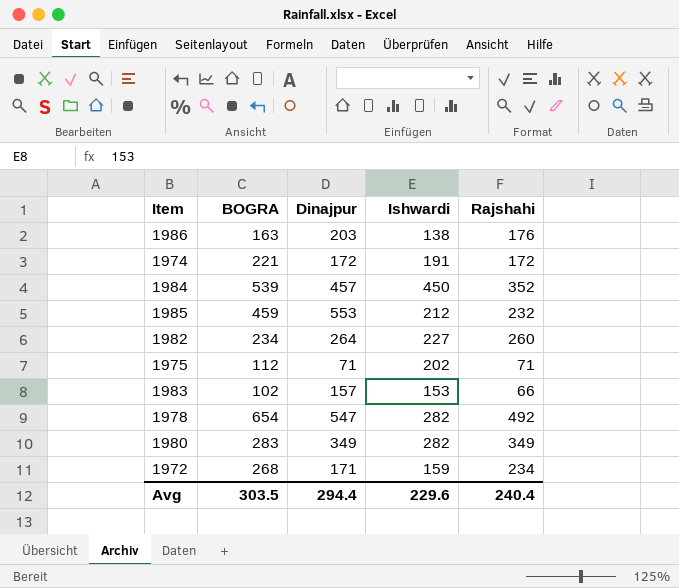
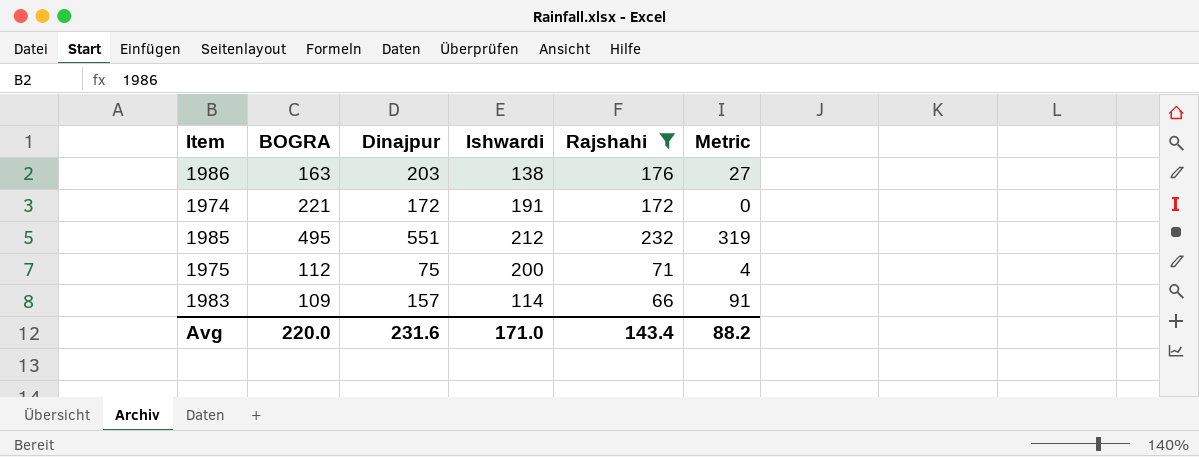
filter: none -> Rajshahi <= 232
column Metric | formula: none -> [Dinajpur] - [Rajshahi]
1985 | BOGRA: 459 -> 495
1985 | Dinajpur: 553 -> 551
1975 | Dinajpur: 71 -> 75
1975 | Ishwardi: 202 -> 200
1983 | BOGRA: 102 -> 109
1983 | Ishwardi: 153 -> 114
Avg | BOGRA: 303.5 -> 220.0
Avg | Dinajpur: 294.4 -> 231.6
Avg | Ishwardi: 229.6 -> 171.0
Avg | Rajshahi: 240.4 -> 143.4

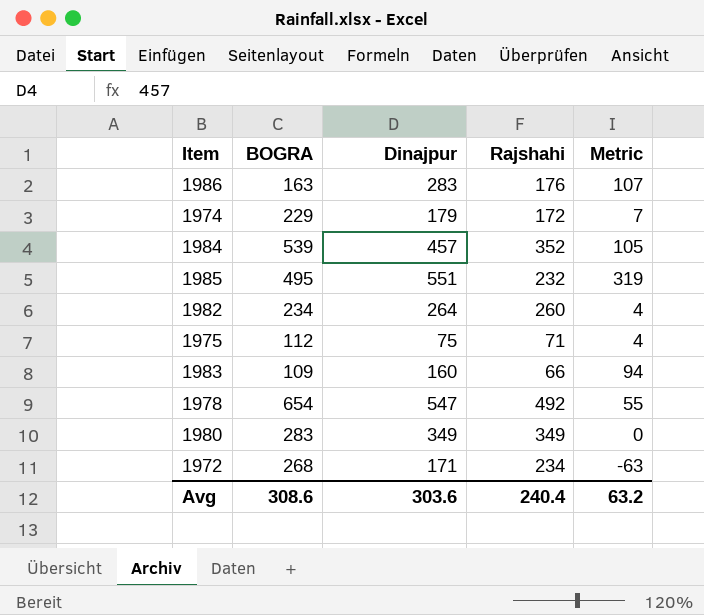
filter: Rajshahi <= 232 -> none
column Ishwardi | position: 4 -> none
1986 | Dinajpur: 203 -> 283
1986 | Metric: 27 -> 107
1974 | BOGRA: 221 -> 229
1974 | Dinajpur: 172 -> 179
1974 | Metric: 0 -> 7
1983 | Dinajpur: 157 -> 160
1983 | Metric: 91 -> 94
Avg | BOGRA: 220.0 -> 308.6
Avg | Dinajpur: 231.6 -> 303.6
Avg | Rajshahi: 143.4 -> 240.4
Avg | Metric: 88.2 -> 63.2

